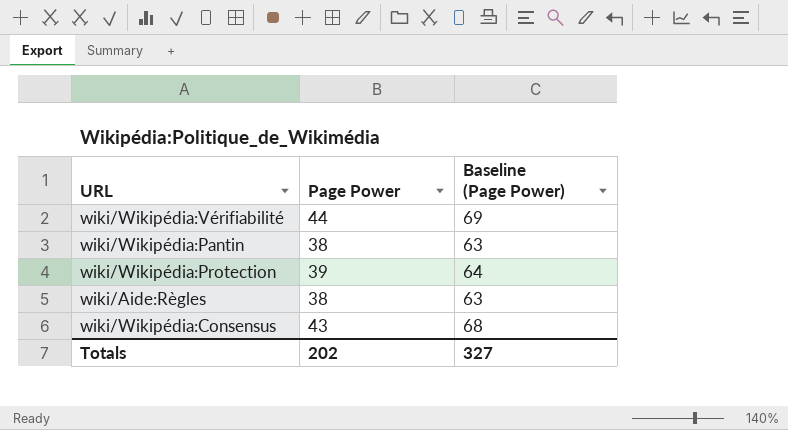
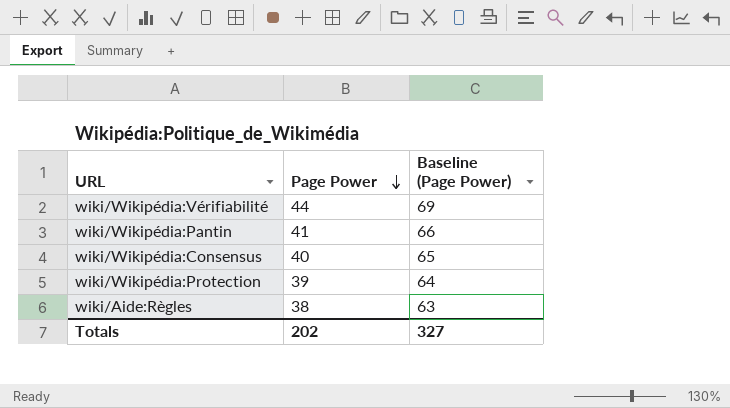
row order: none -> Page Power descending
wiki/Wikipédia:Pantin | Page Power: 38 -> 41
wiki/Wikipédia:Pantin | Baseline (Page Power): 63 -> 66
wiki/Wikipédia:Consensus | Page Power: 43 -> 40
wiki/Wikipédia:Consensus | Baseline (Page Power): 68 -> 65

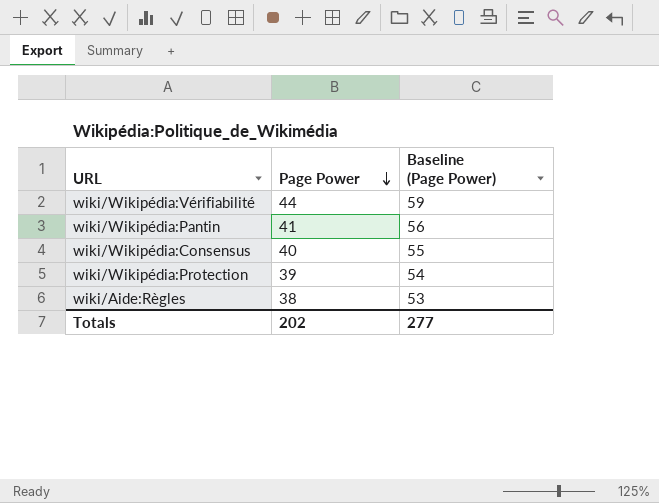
column Baseline (Page Power) | formula: [Page Power] + 25 -> [Page Power] + 15
Totals | Baseline (Page Power): 327 -> 277

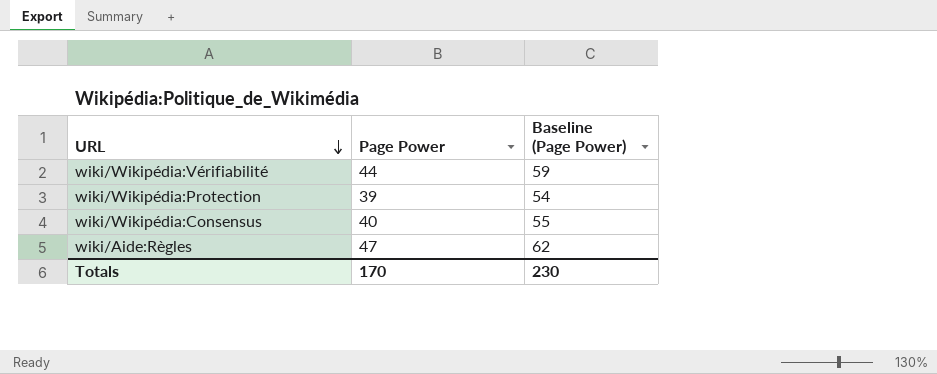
row order: Page Power descending -> URL descending
row wiki/Wikipédia:Pantin: 41 | 56 -> none
wiki/Aide:Règles | Page Power: 38 -> 47
wiki/Aide:Règles | Baseline (Page Power): 53 -> 62
Totals | Page Power: 202 -> 170
Totals | Baseline (Page Power): 277 -> 230

